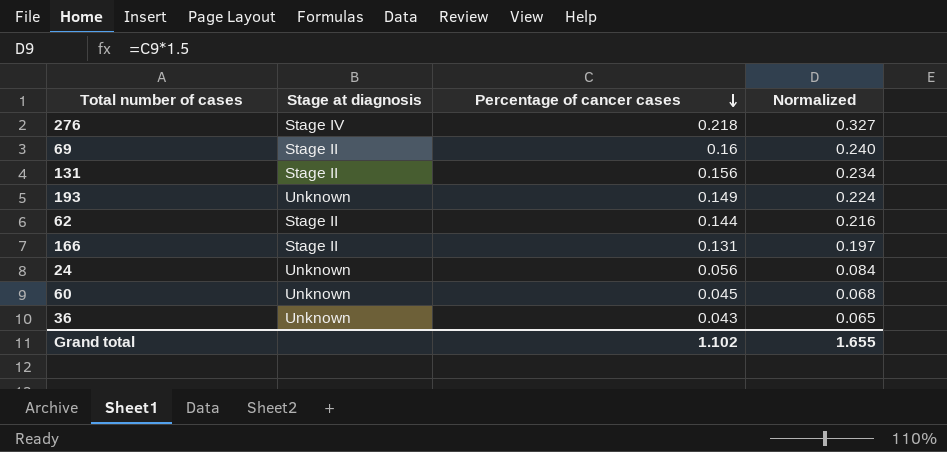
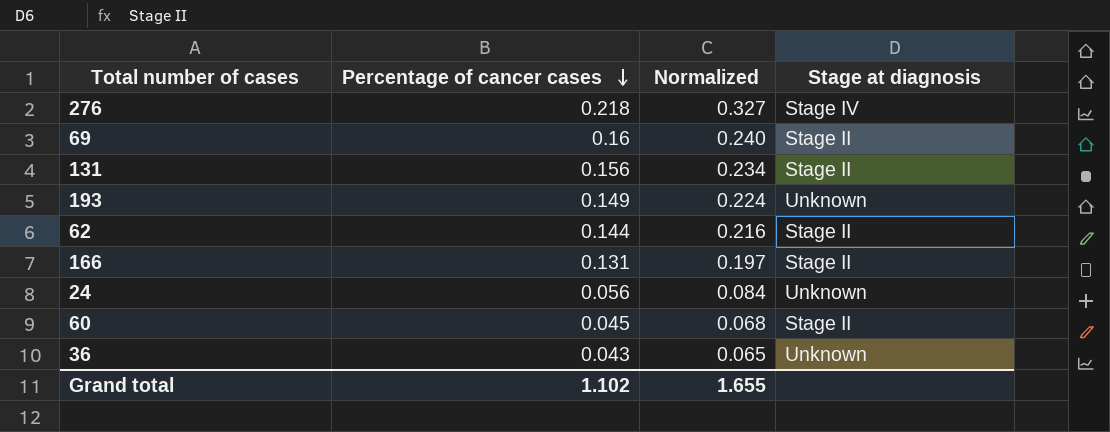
column Stage at diagnosis | position: 2 -> 4
60 | Stage at diagnosis: Unknown -> Stage II

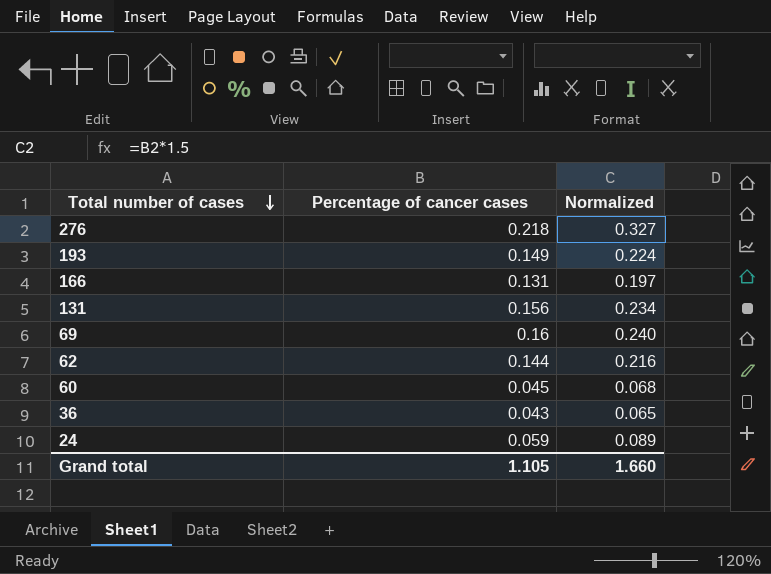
row order: Percentage of cancer cases descending -> Total number of cases descending
column Stage at diagnosis | position: 4 -> none
24 | Percentage of cancer cases: 0.056 -> 0.059
24 | Normalized: 0.084 -> 0.089
Grand total | Percentage of cancer cases: 1.102 -> 1.105
Grand total | Normalized: 1.655 -> 1.660

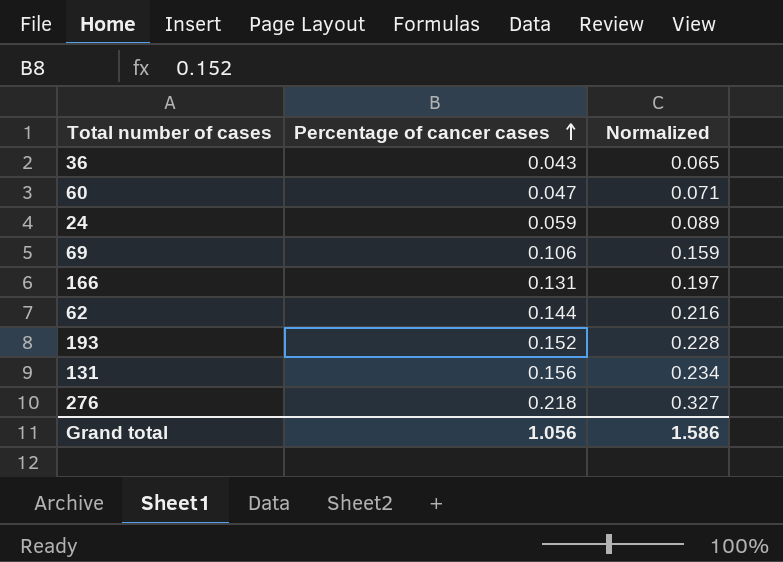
row order: Total number of cases descending -> Percentage of cancer cases ascending
60 | Percentage of cancer cases: 0.045 -> 0.047
60 | Normalized: 0.068 -> 0.071
69 | Percentage of cancer cases: 0.16 -> 0.106
69 | Normalized: 0.240 -> 0.159
193 | Percentage of cancer cases: 0.149 -> 0.152
193 | Normalized: 0.224 -> 0.228
Grand total | Percentage of cancer cases: 1.105 -> 1.056
Grand total | Normalized: 1.660 -> 1.586

